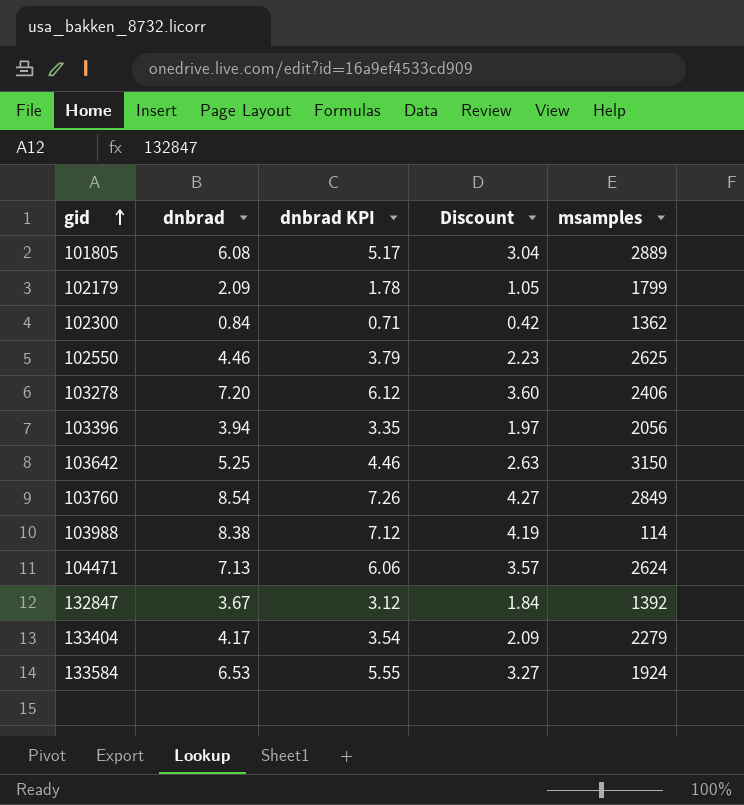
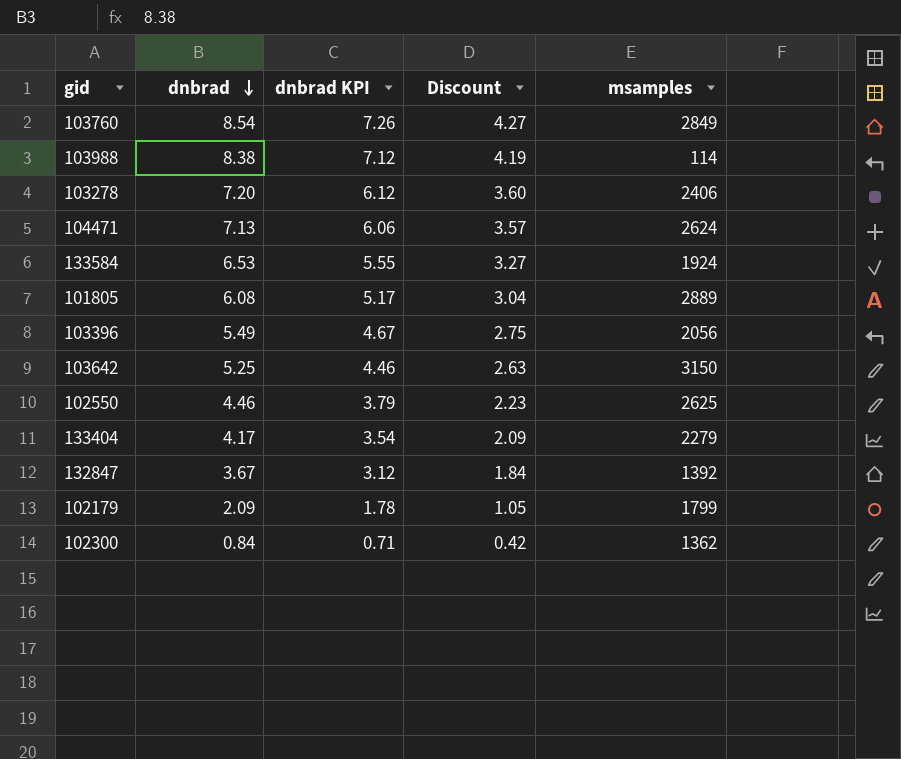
row order: gid ascending -> dnbrad descending
103396 | dnbrad: 3.94 -> 5.49
103396 | dnbrad KPI: 3.35 -> 4.67
103396 | Discount: 1.97 -> 2.75

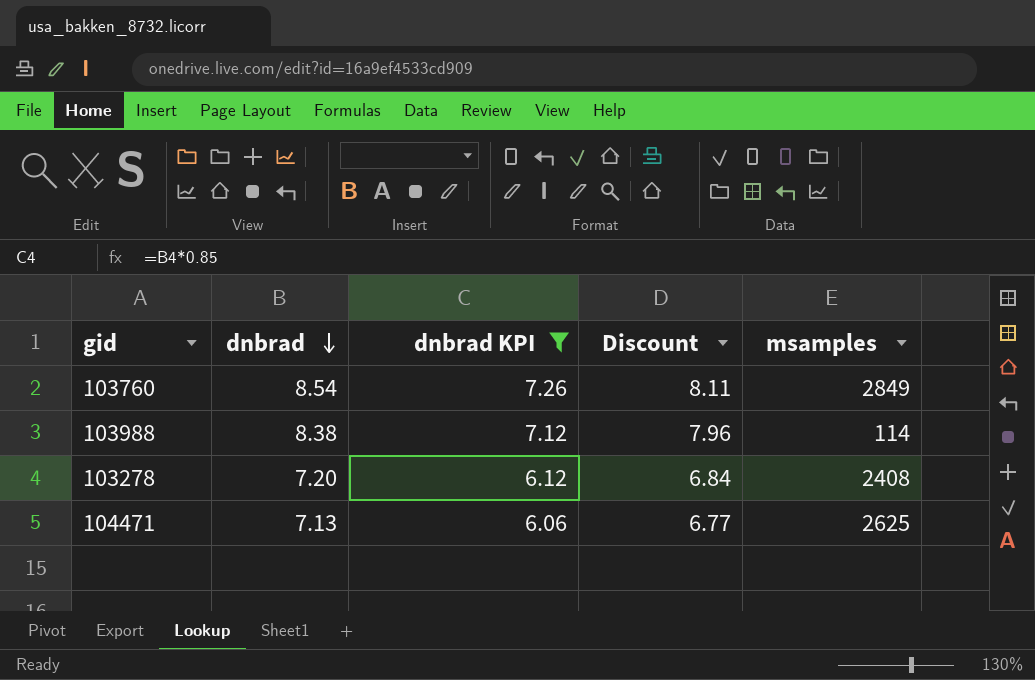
filter: none -> dnbrad KPI >= 6.06
column Discount | formula: [dnbrad] * 0.5 -> [dnbrad] * 0.95
103278 | msamples: 2406 -> 2408
104471 | msamples: 2624 -> 2625

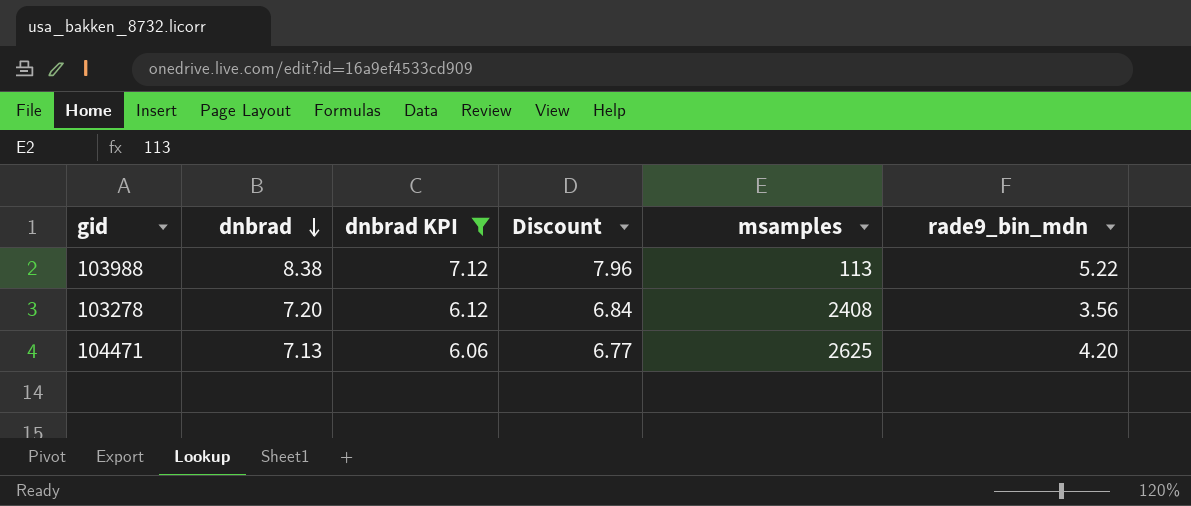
column rade9_bin_mdn | position: none -> 6
row 103760: 8.54 | 7.26 | 8.11 | 2849 -> none
103988 | msamples: 114 -> 113

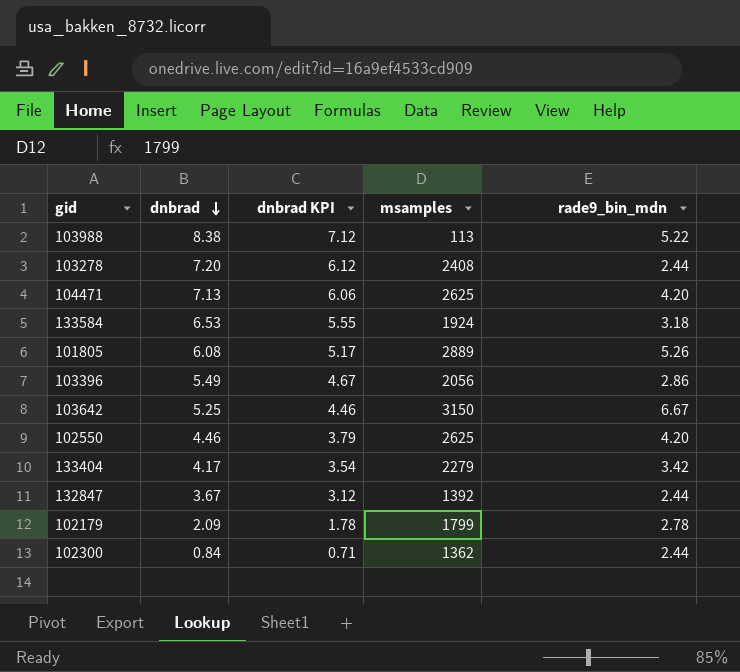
filter: dnbrad KPI >= 6.06 -> none
column Discount | formula: [dnbrad] * 0.95 -> none
103278 | rade9_bin_mdn: 3.56 -> 2.44

